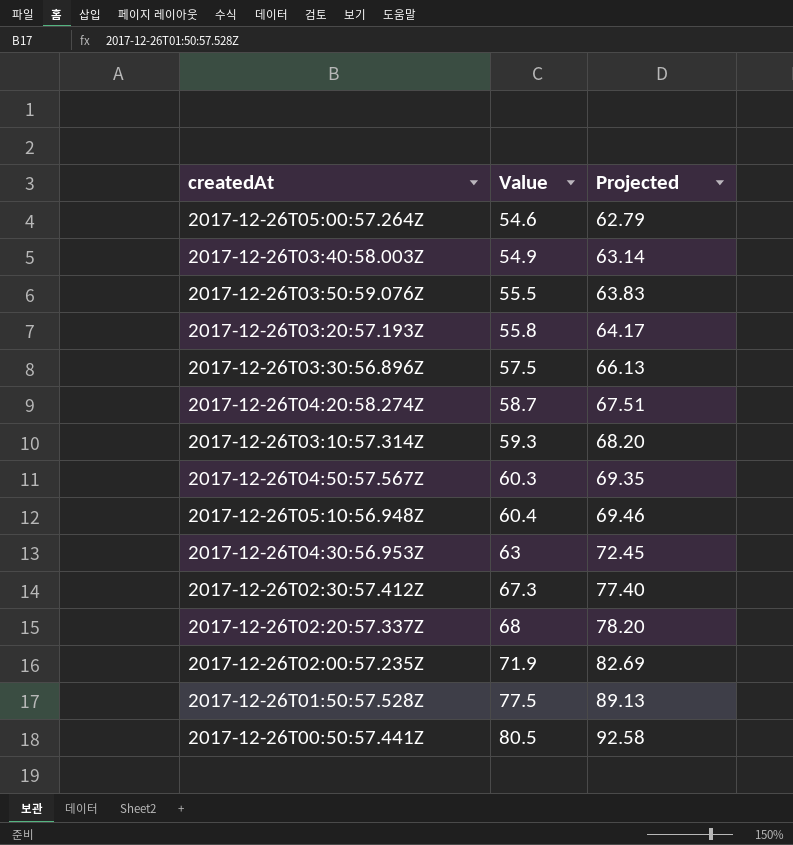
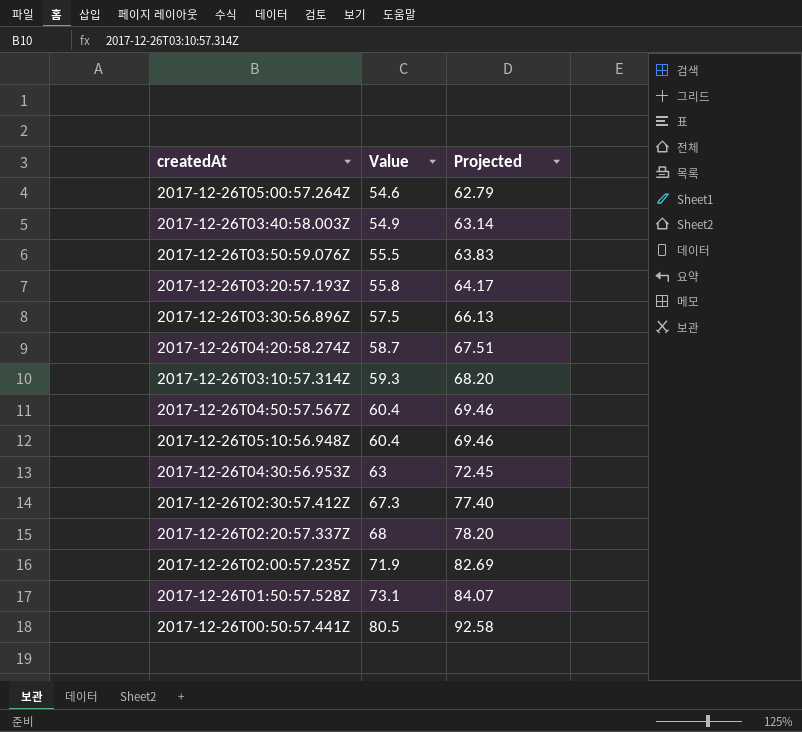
2017-12-26T04:50:57.567Z | Value: 60.3 -> 60.4
2017-12-26T04:50:57.567Z | Projected: 69.35 -> 69.46
2017-12-26T01:50:57.528Z | Value: 77.5 -> 73.1
2017-12-26T01:50:57.528Z | Projected: 89.13 -> 84.07

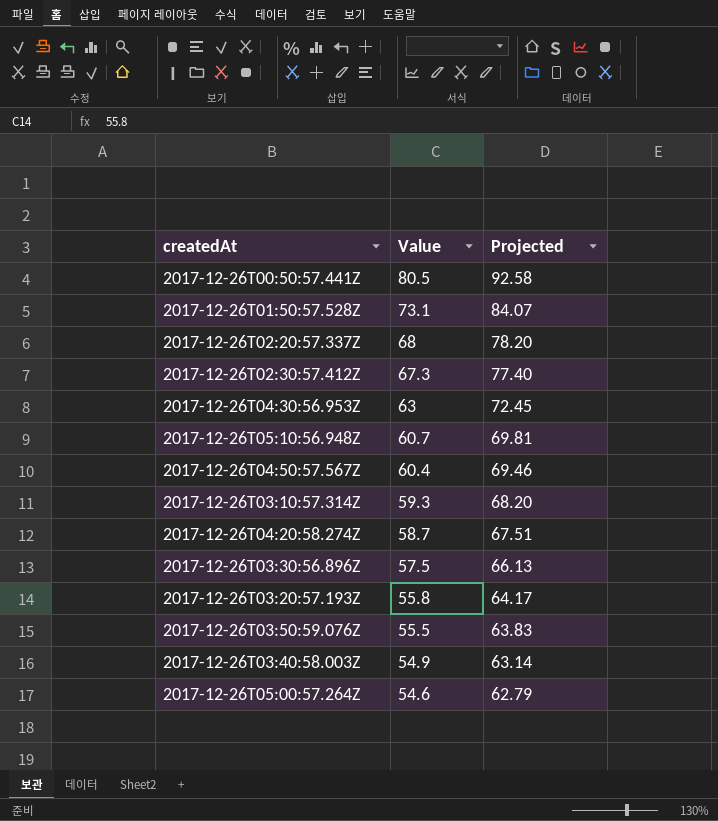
row order: Value ascending -> Value descending
row 2017-12-26T02:00:57.235Z: 71.9 | 82.69 -> none
2017-12-26T05:10:56.948Z | Value: 60.4 -> 60.7
2017-12-26T05:10:56.948Z | Projected: 69.46 -> 69.81

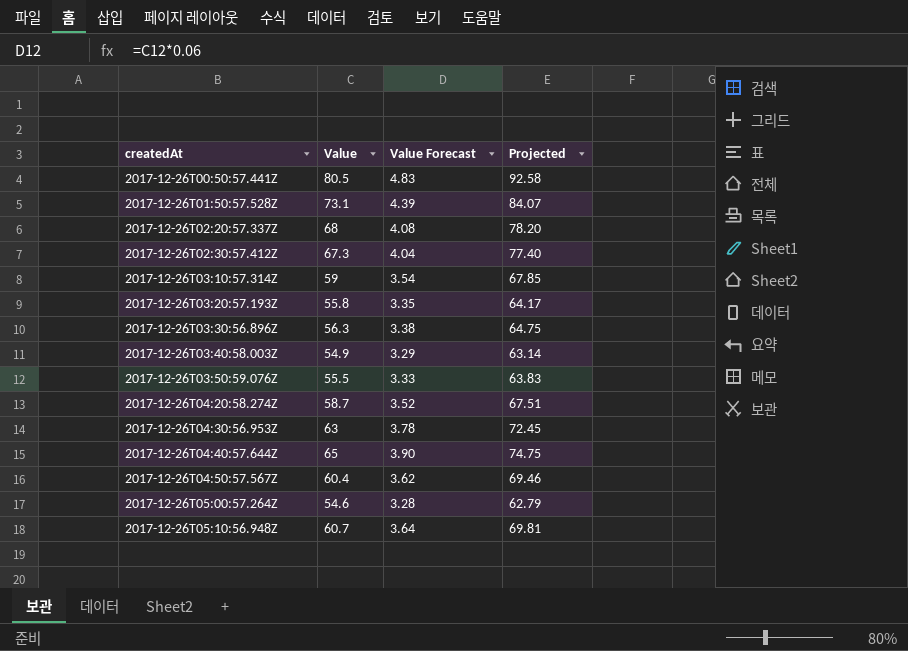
row order: Value descending -> createdAt ascending
column Value Forecast | formula: none -> [Value] * 0.06
2017-12-26T03:10:57.314Z | Value: 59.3 -> 59
2017-12-26T03:10:57.314Z | Projected: 68.20 -> 67.85
2017-12-26T03:30:56.896Z | Value: 57.5 -> 56.3
2017-12-26T03:30:56.896Z | Projected: 66.13 -> 64.75
row 2017-12-26T04:40:57.644Z: none -> 65 | 3.90 | 74.75

